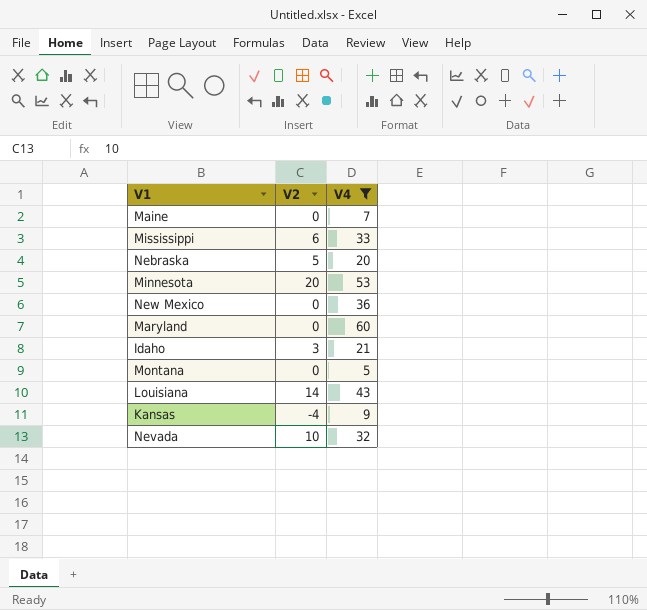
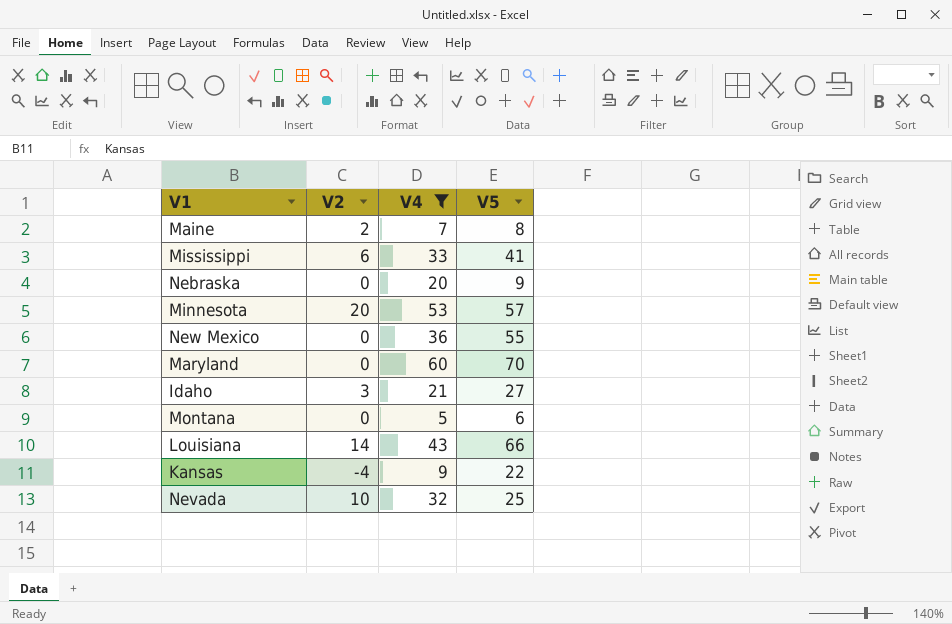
column V5 | position: none -> 4
Maine | V2: 0 -> 2
Nebraska | V2: 5 -> 0

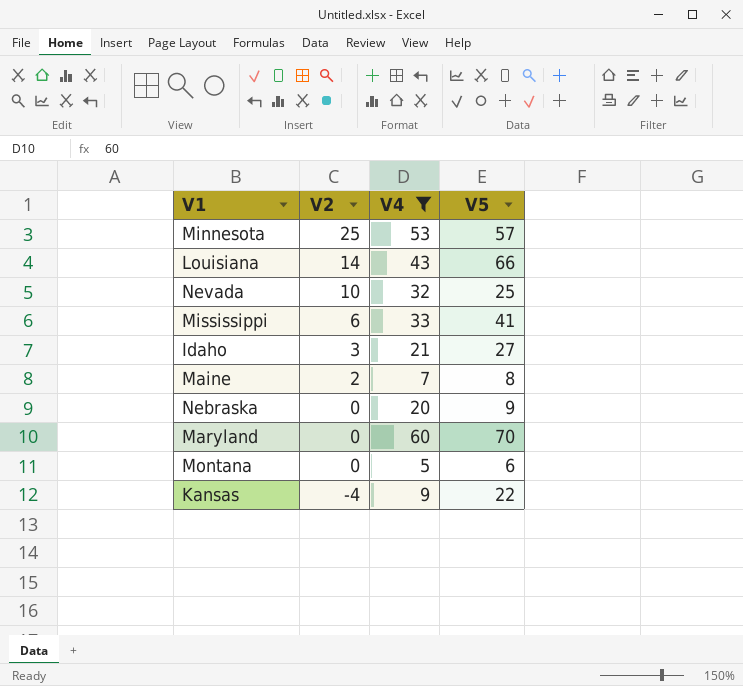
row order: none -> V2 descending
row New Mexico: 0 | 36 | 55 -> none
Minnesota | V2: 20 -> 25

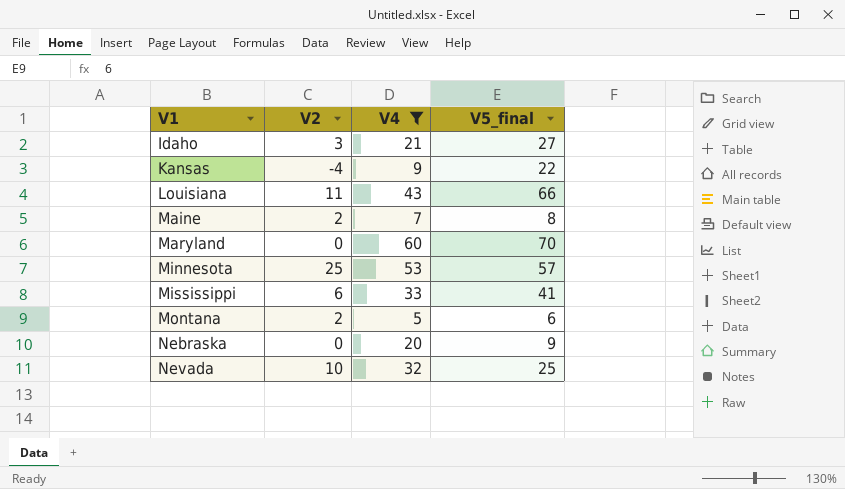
row order: V2 descending -> V1 ascending
column name: V5 -> V5_final
Louisiana | V2: 14 -> 11
Montana | V2: 0 -> 2

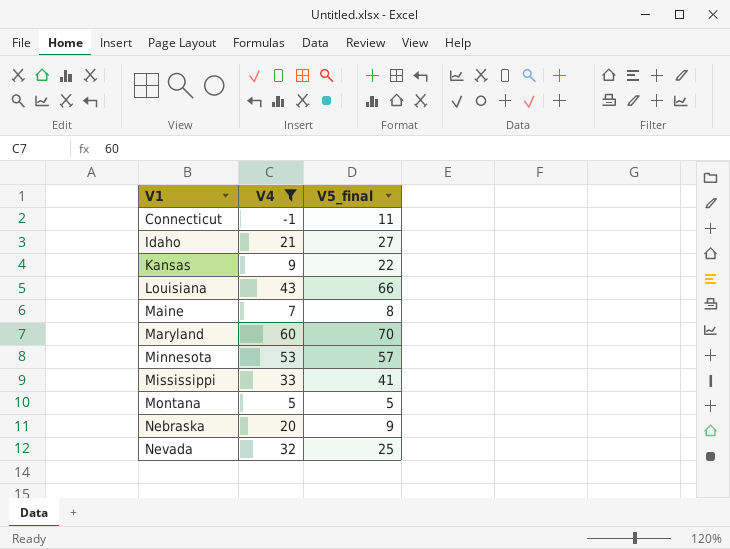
column V2 | position: 2 -> none
row Connecticut: none -> -1 | 11
Montana | V5_final: 6 -> 5

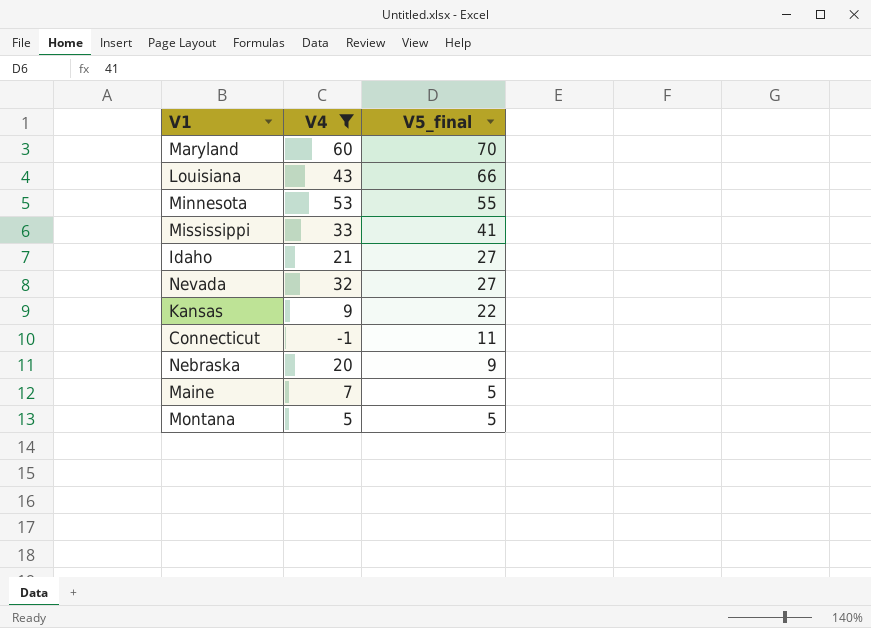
row order: V1 ascending -> V5_final descending
Minnesota | V5_final: 57 -> 55
Nevada | V5_final: 25 -> 27
Maine | V5_final: 8 -> 5

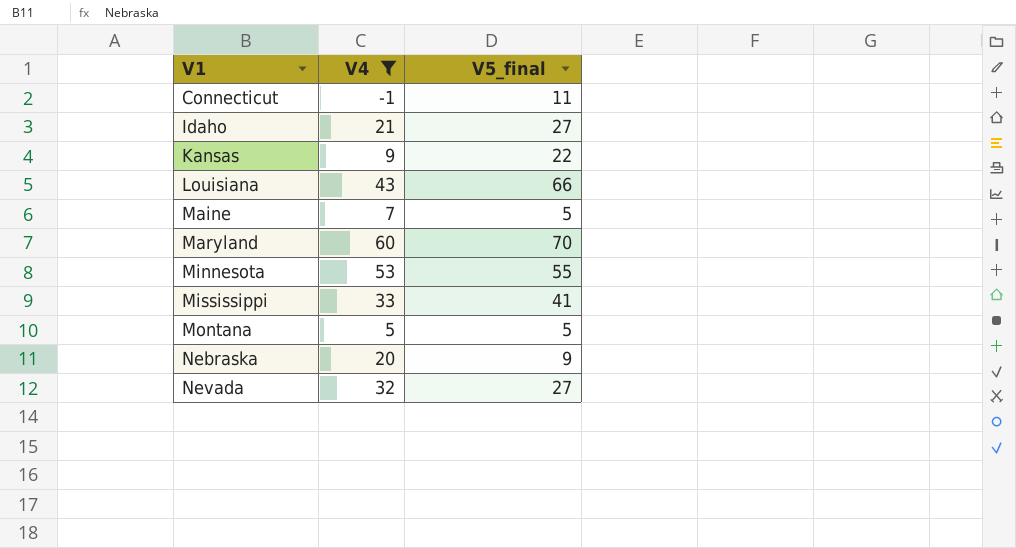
row order: V5_final descending -> V1 ascending

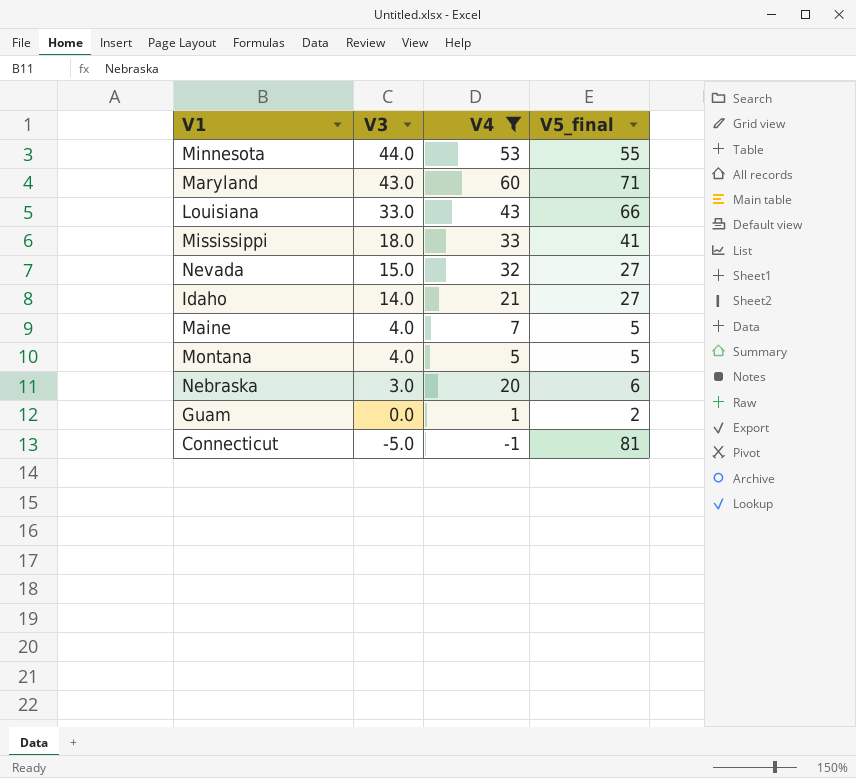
row order: V1 ascending -> V3 descending
column V3 | position: none -> 2
row Kansas: 9 | 22 -> none
Maryland | V5_final: 70 -> 71
Nebraska | V5_final: 9 -> 6
row Guam: none -> 0.0 | 1 | 2
Connecticut | V5_final: 11 -> 81

